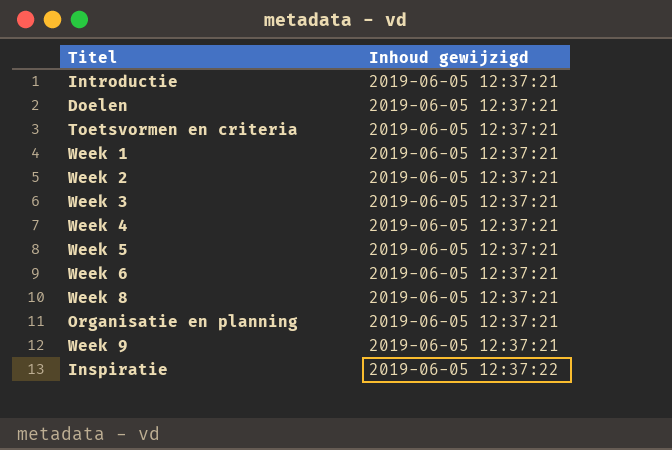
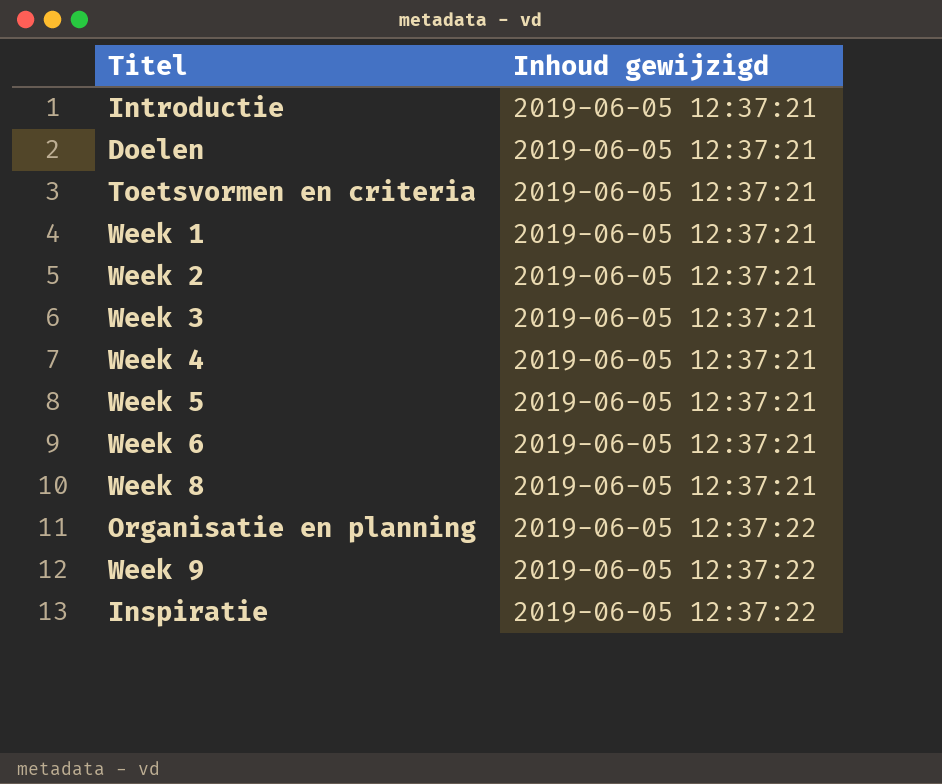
Organisatie en planning | Inhoud gewijzigd: 2019-06-05 12:37:21 -> 2019-06-05 12:37:22
Week 9 | Inhoud gewijzigd: 2019-06-05 12:37:21 -> 2019-06-05 12:37:22

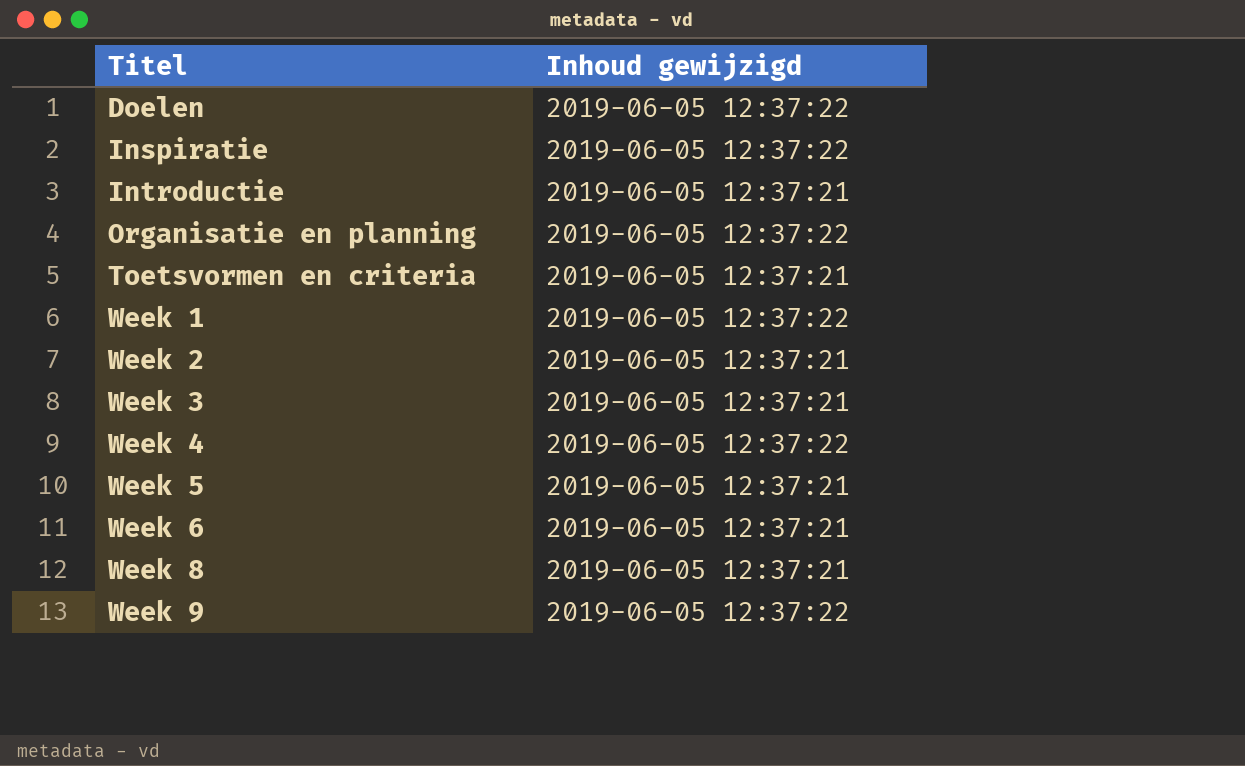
row order: Inhoud gewijzigd ascending -> Titel ascending
Doelen | Inhoud gewijzigd: 2019-06-05 12:37:21 -> 2019-06-05 12:37:22
Week 1 | Inhoud gewijzigd: 2019-06-05 12:37:21 -> 2019-06-05 12:37:22
Week 4 | Inhoud gewijzigd: 2019-06-05 12:37:21 -> 2019-06-05 12:37:22

